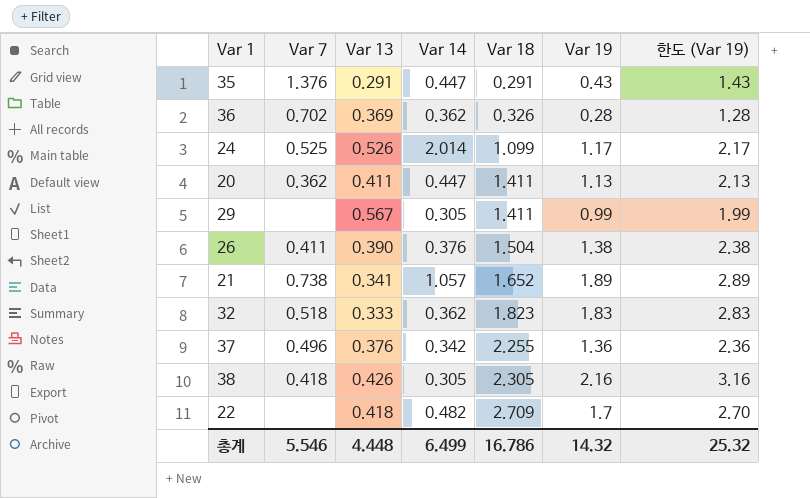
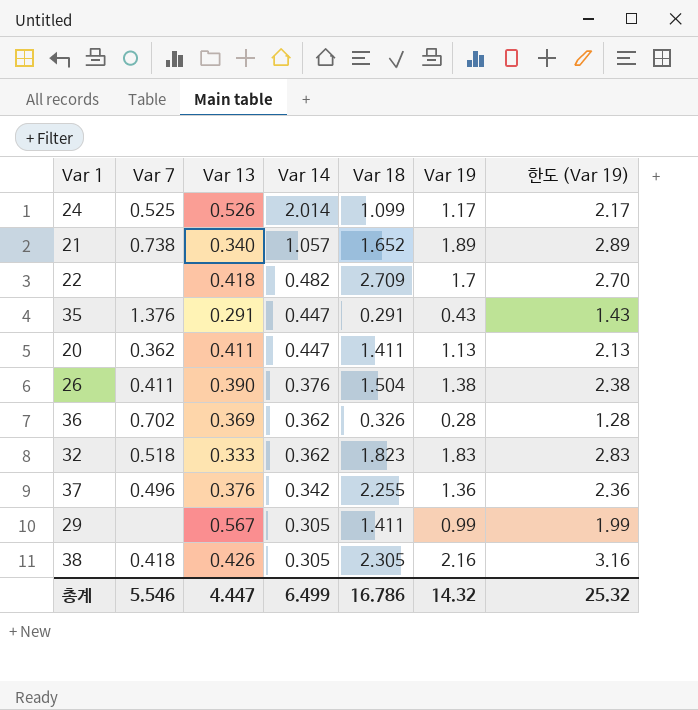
row order: Var 18 ascending -> Var 14 descending
21 | Var 13: 0.341 -> 0.340
총계 | Var 13: 4.448 -> 4.447

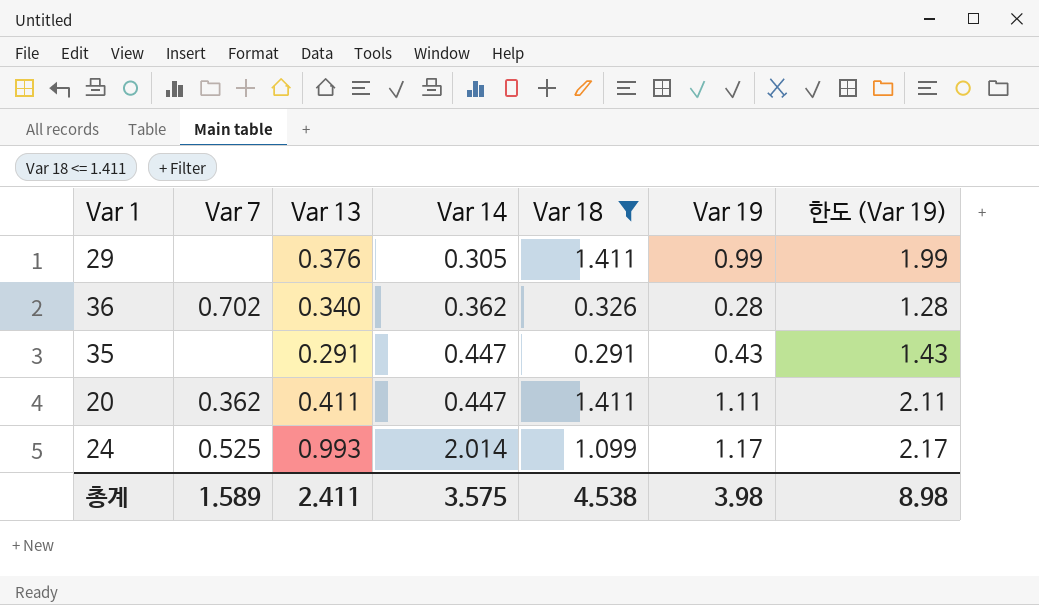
filter: none -> Var 18 <= 1.411
row order: Var 14 descending -> Var 14 ascending
29 | Var 13: 0.567 -> 0.376
36 | Var 13: 0.369 -> 0.340
35 | Var 7: 1.376 -> none
20 | Var 19: 1.13 -> 1.11
20 | 한도 (Var 19): 2.13 -> 2.11
24 | Var 13: 0.526 -> 0.993
총계 | Var 7: 5.546 -> 1.589
총계 | Var 13: 4.447 -> 2.411
총계 | Var 14: 6.499 -> 3.575
총계 | Var 18: 16.786 -> 4.538
총계 | Var 19: 14.32 -> 3.98
총계 | 한도 (Var 19): 25.32 -> 8.98

